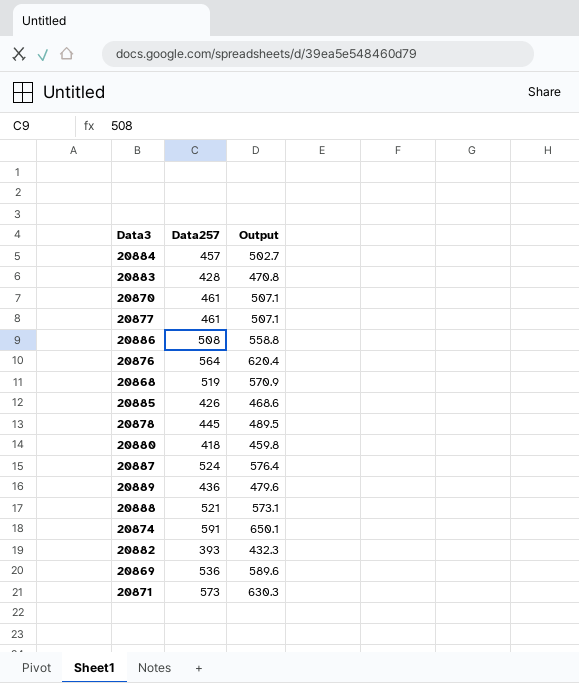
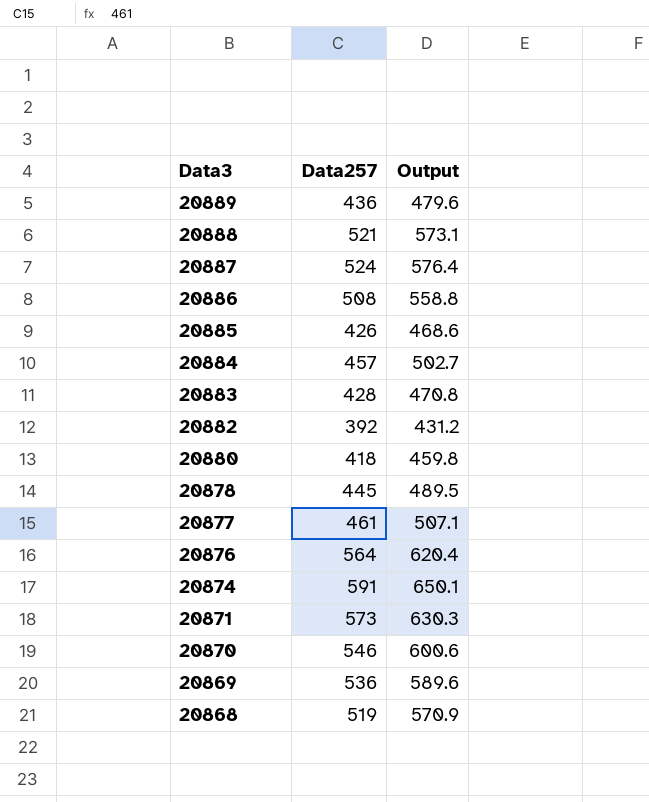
row order: none -> Data3 descending
20882 | Data257: 393 -> 392
20882 | Output: 432.3 -> 431.2
20870 | Data257: 461 -> 546
20870 | Output: 507.1 -> 600.6

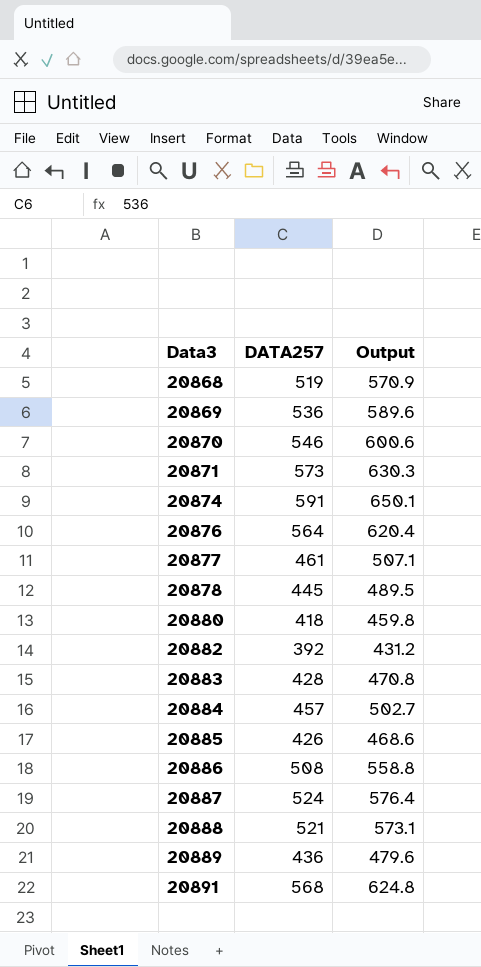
row order: Data3 descending -> Data3 ascending
column name: Data257 -> DATA257
row 20891: none -> 568 | 624.8

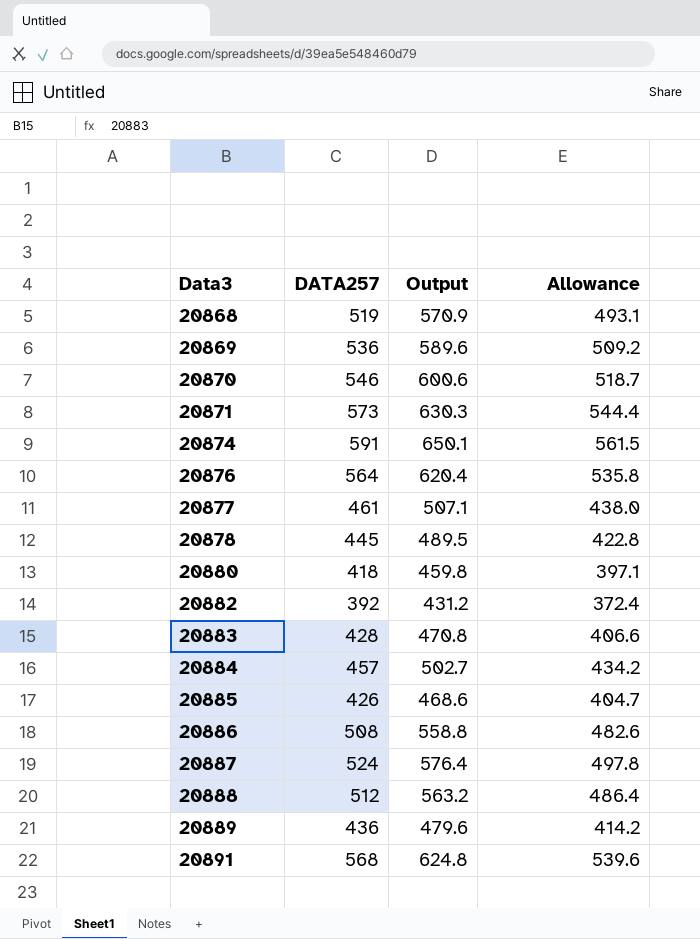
column Allowance | formula: none -> [DATA257] * 0.95
20888 | DATA257: 521 -> 512
20888 | Output: 573.1 -> 563.2

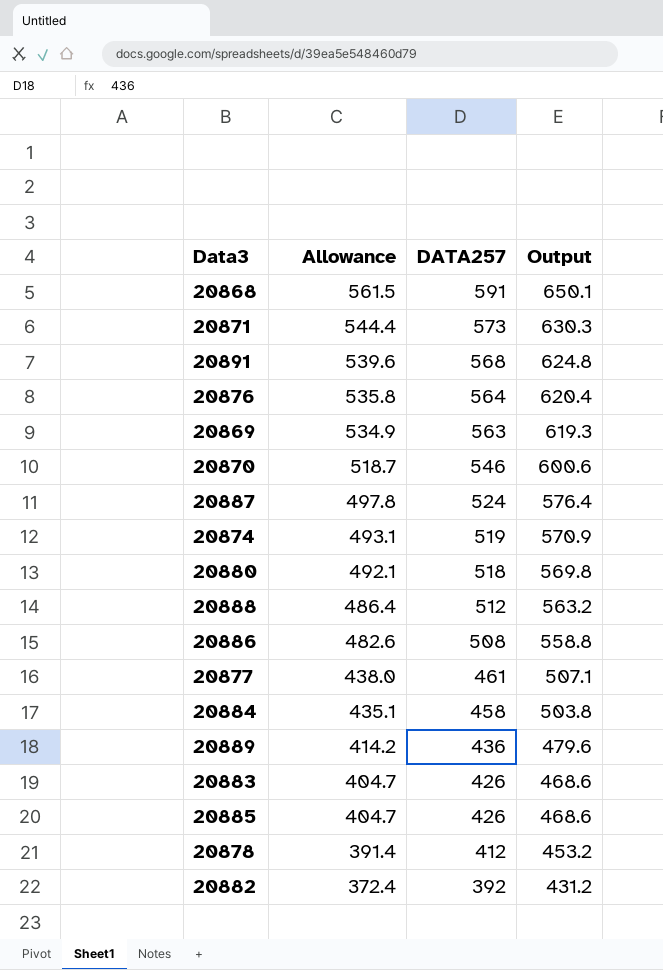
row order: Data3 ascending -> Allowance descending
column Allowance | position: 4 -> 2
20868 | Allowance: 493.1 -> 561.5
20868 | DATA257: 519 -> 591
20868 | Output: 570.9 -> 650.1
20869 | Allowance: 509.2 -> 534.9
20869 | DATA257: 536 -> 563
20869 | Output: 589.6 -> 619.3
20874 | Allowance: 561.5 -> 493.1
20874 | DATA257: 591 -> 519
20874 | Output: 650.1 -> 570.9
20880 | Allowance: 397.1 -> 492.1
20880 | DATA257: 418 -> 518
20880 | Output: 459.8 -> 569.8
20884 | Allowance: 434.2 -> 435.1
20884 | DATA257: 457 -> 458
20884 | Output: 502.7 -> 503.8
20883 | Allowance: 406.6 -> 404.7
20883 | DATA257: 428 -> 426
20883 | Output: 470.8 -> 468.6
20878 | Allowance: 422.8 -> 391.4
20878 | DATA257: 445 -> 412
20878 | Output: 489.5 -> 453.2

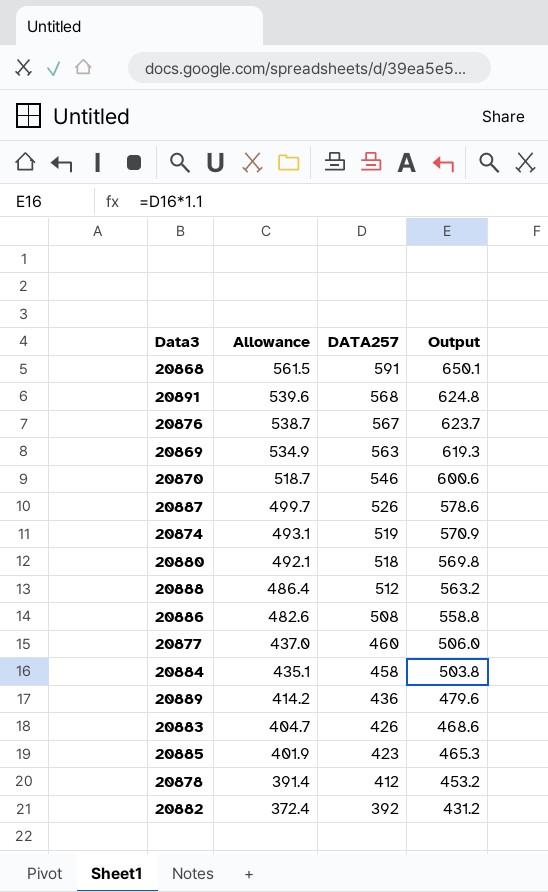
row 20871: 544.4 | 573 | 630.3 -> none
20876 | Allowance: 535.8 -> 538.7
20876 | DATA257: 564 -> 567
20876 | Output: 620.4 -> 623.7
20887 | Allowance: 497.8 -> 499.7
20887 | DATA257: 524 -> 526
20887 | Output: 576.4 -> 578.6
20877 | Allowance: 438.0 -> 437.0
20877 | DATA257: 461 -> 460
20877 | Output: 507.1 -> 506.0
20885 | Allowance: 404.7 -> 401.9
20885 | DATA257: 426 -> 423
20885 | Output: 468.6 -> 465.3

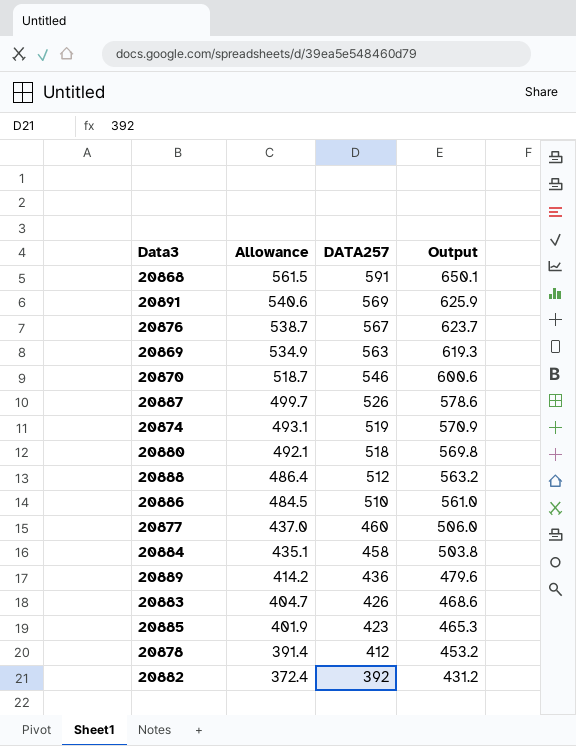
20891 | Allowance: 539.6 -> 540.6
20891 | DATA257: 568 -> 569
20891 | Output: 624.8 -> 625.9
20886 | Allowance: 482.6 -> 484.5
20886 | DATA257: 508 -> 510
20886 | Output: 558.8 -> 561.0

